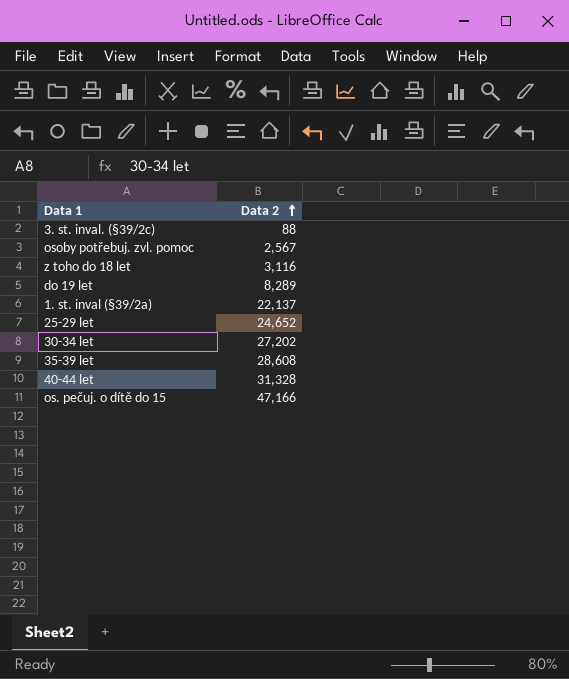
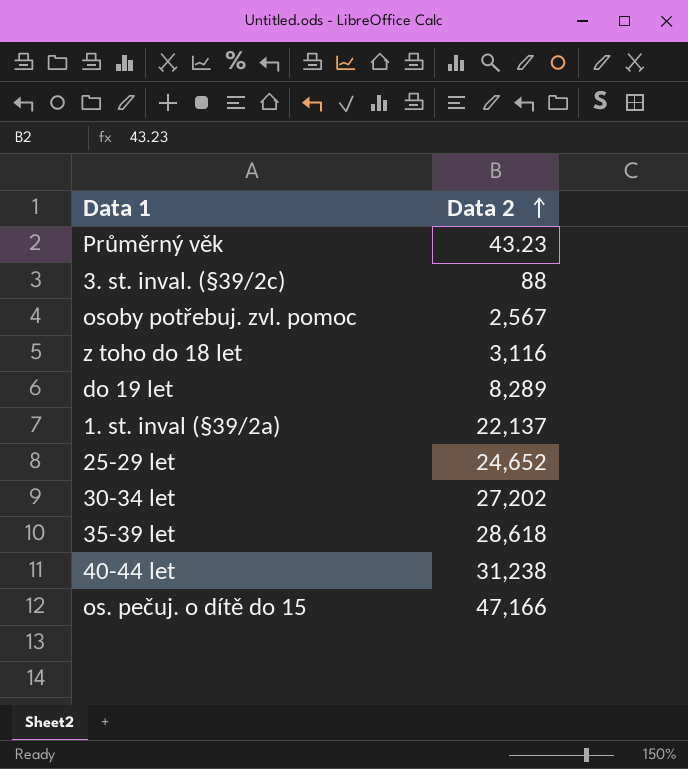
row Průměrný věk: none -> 43.23
35-39 let | Data 2: 28,608 -> 28,618
40-44 let | Data 2: 31,328 -> 31,238

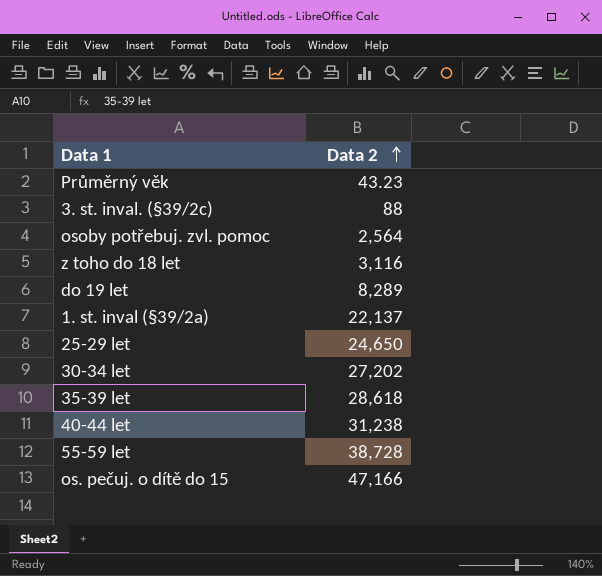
osoby potřebuj. zvl. pomoc | Data 2: 2,567 -> 2,564
25-29 let | Data 2: 24,652 -> 24,650
row 55-59 let: none -> 38,728

